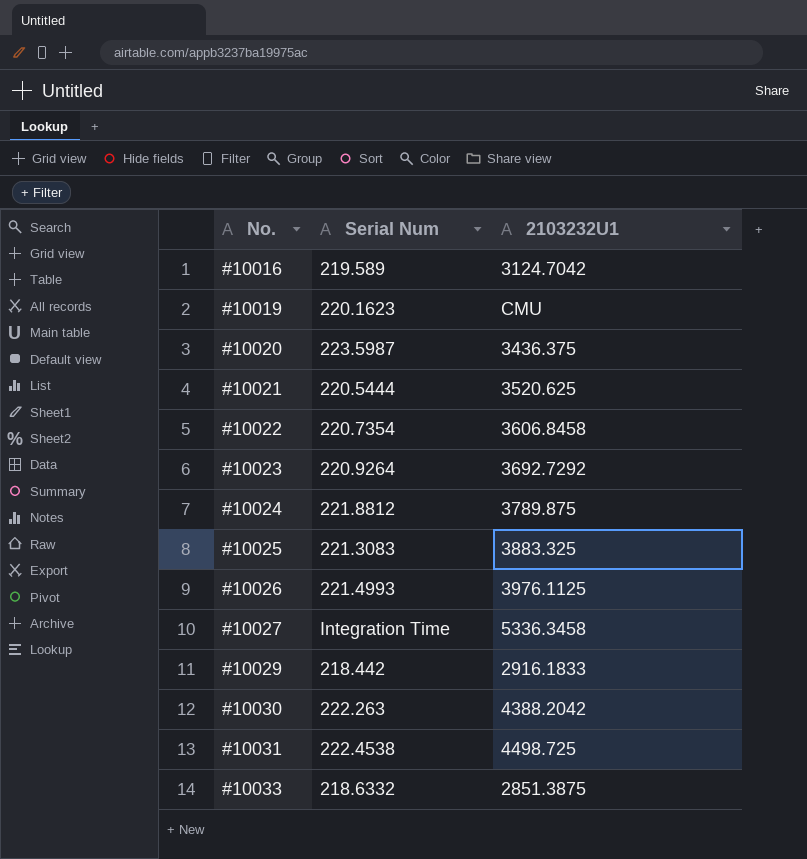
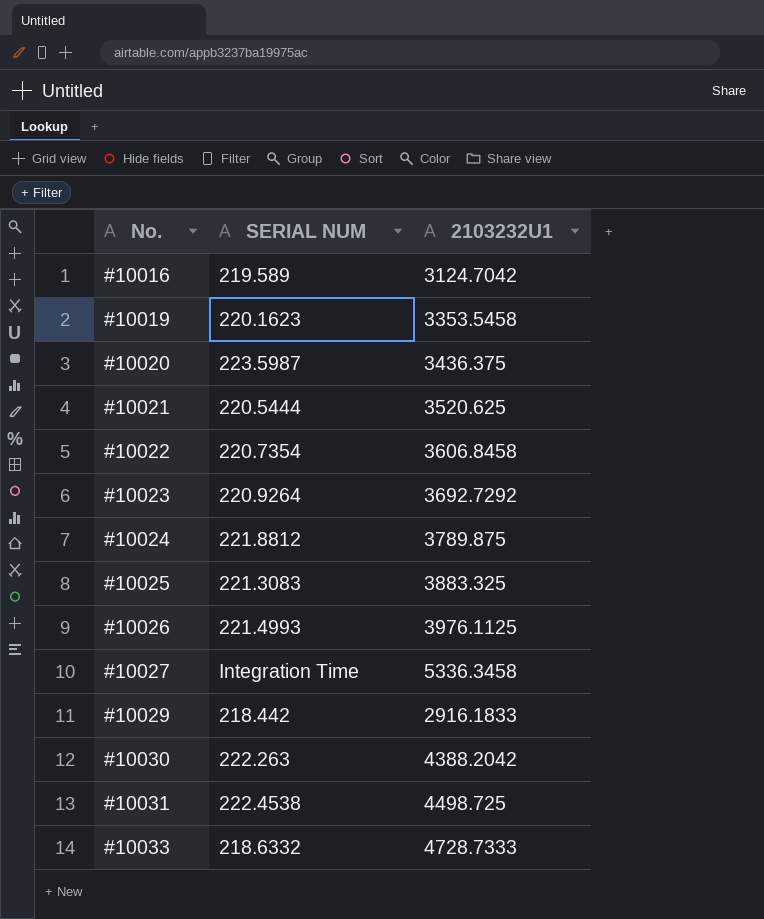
column name: Serial Num -> SERIAL NUM
#10019 | 2103232U1: CMU -> 3353.5458
#10033 | 2103232U1: 2851.3875 -> 4728.7333

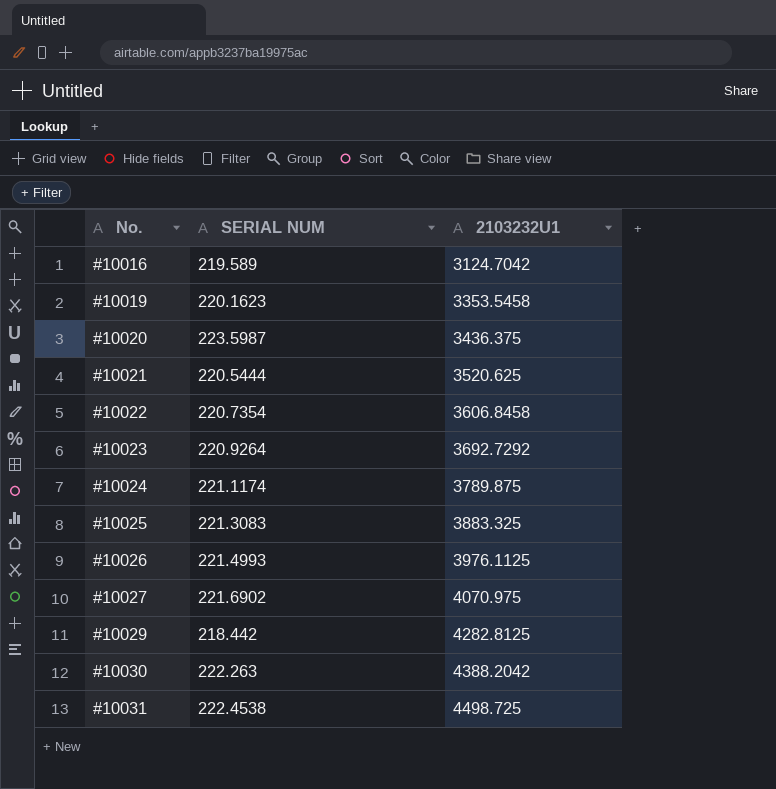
row #10033: 218.6332 | 4728.7333 -> none
#10024 | SERIAL NUM: 221.8812 -> 221.1174
#10027 | SERIAL NUM: Integration Time -> 221.6902
#10027 | 2103232U1: 5336.3458 -> 4070.975
#10029 | 2103232U1: 2916.1833 -> 4282.8125

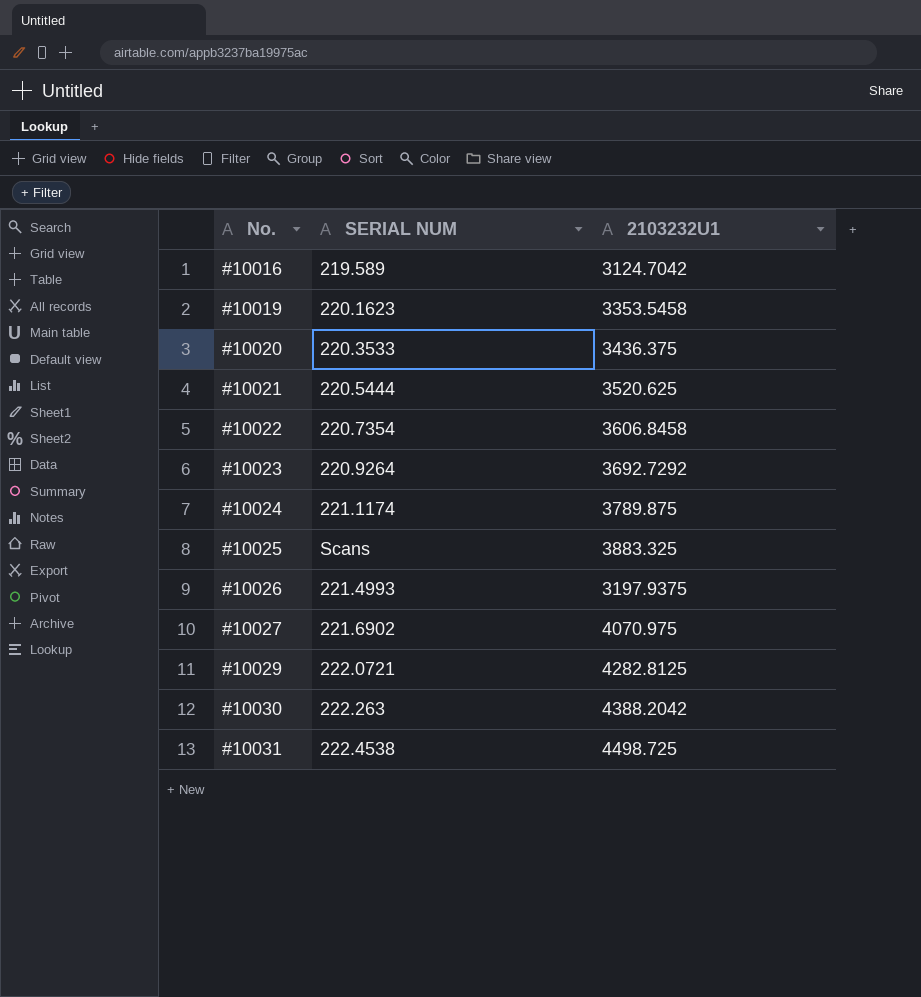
#10020 | SERIAL NUM: 223.5987 -> 220.3533
#10025 | SERIAL NUM: 221.3083 -> Scans
#10026 | 2103232U1: 3976.1125 -> 3197.9375
#10029 | SERIAL NUM: 218.442 -> 222.0721

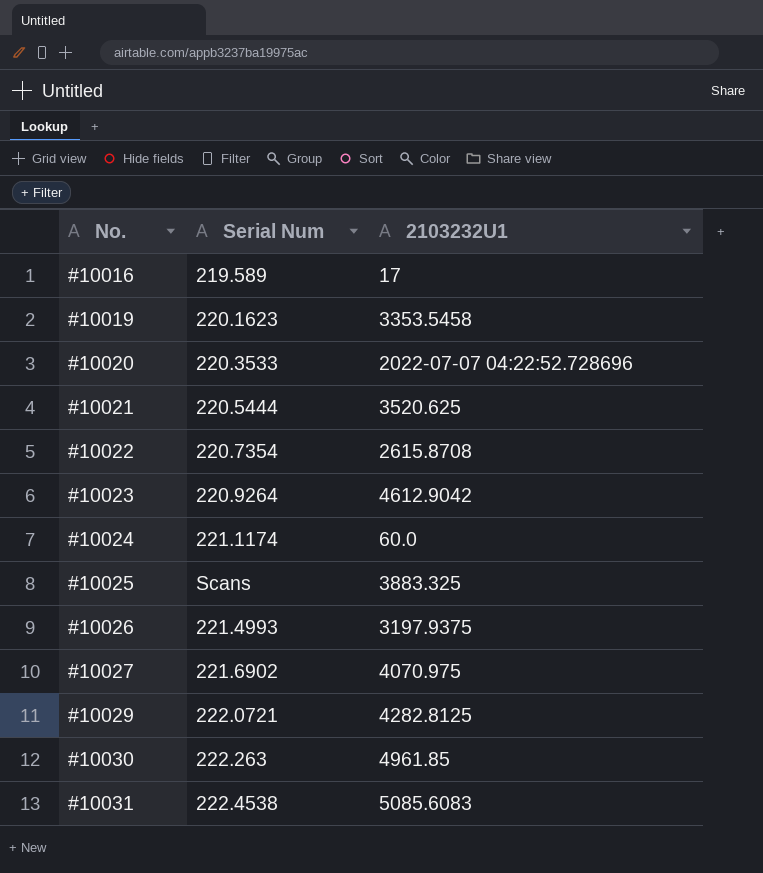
column name: SERIAL NUM -> Serial Num
#10016 | 2103232U1: 3124.7042 -> 17
#10020 | 2103232U1: 3436.375 -> 2022-07-07 04:22:52.728696
#10022 | 2103232U1: 3606.8458 -> 2615.8708
#10023 | 2103232U1: 3692.7292 -> 4612.9042
#10024 | 2103232U1: 3789.875 -> 60.0
#10030 | 2103232U1: 4388.2042 -> 4961.85
#10031 | 2103232U1: 4498.725 -> 5085.6083

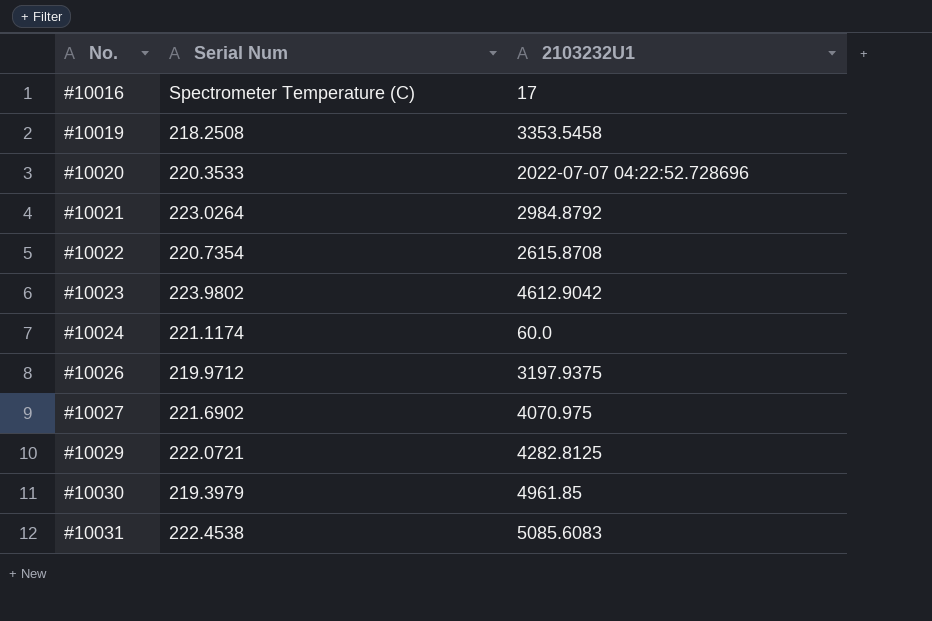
row #10025: Scans | 3883.325 -> none
#10016 | Serial Num: 219.589 -> Spectrometer Temperature (C)
#10019 | Serial Num: 220.1623 -> 218.2508
#10021 | Serial Num: 220.5444 -> 223.0264
#10021 | 2103232U1: 3520.625 -> 2984.8792
#10023 | Serial Num: 220.9264 -> 223.9802
#10026 | Serial Num: 221.4993 -> 219.9712
#10030 | Serial Num: 222.263 -> 219.3979

